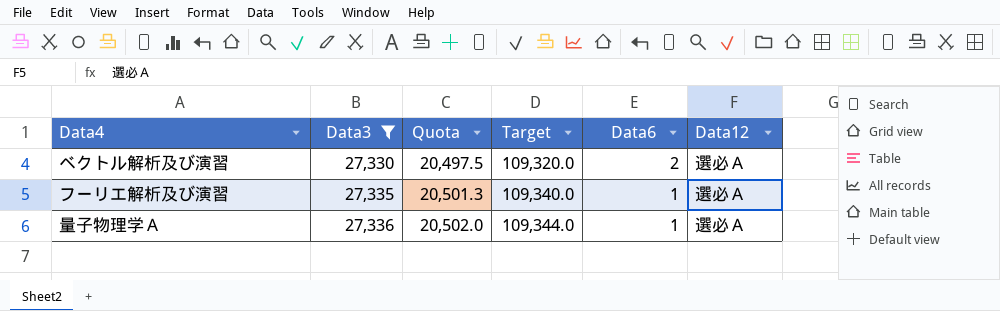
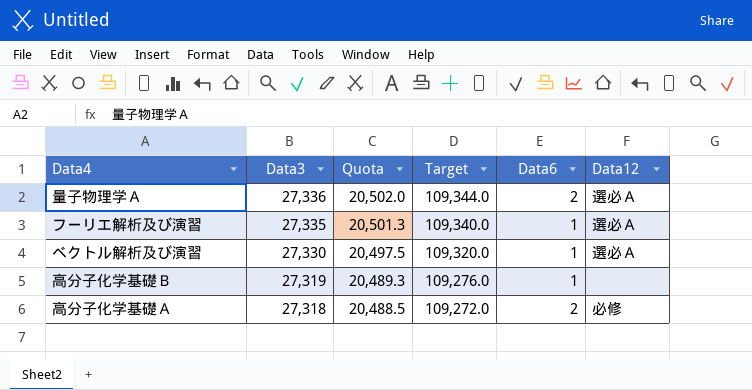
filter: Data3 >= 27,330 -> none
row order: Data3 ascending -> Data3 descending
量子物理学Ａ | Data6: 1 -> 2
ベクトル解析及び演習 | Data6: 2 -> 1

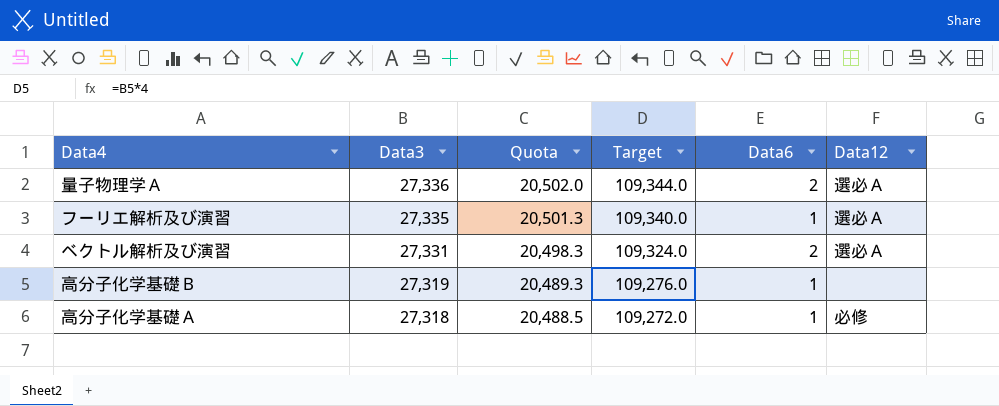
ベクトル解析及び演習 | Data3: 27,330 -> 27,331
ベクトル解析及び演習 | Quota: 20,497.5 -> 20,498.3
ベクトル解析及び演習 | Target: 109,320.0 -> 109,324.0
ベクトル解析及び演習 | Data6: 1 -> 2
高分子化学基礎Ａ | Data6: 2 -> 1

